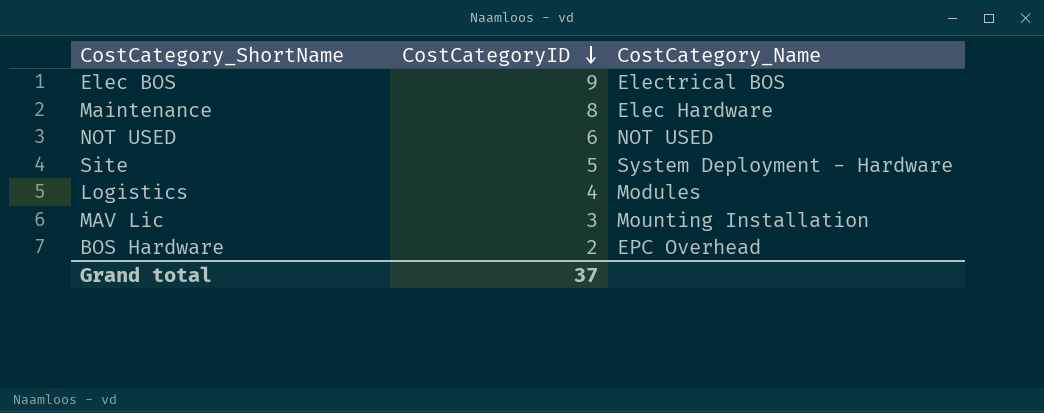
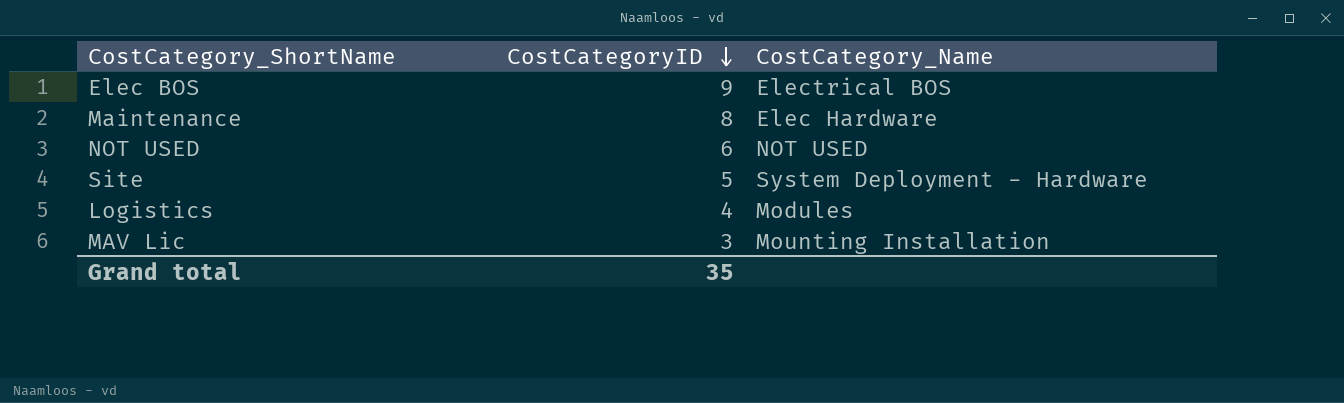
row BOS Hardware: 2 | EPC Overhead -> none
Grand total | CostCategoryID: 37 -> 35

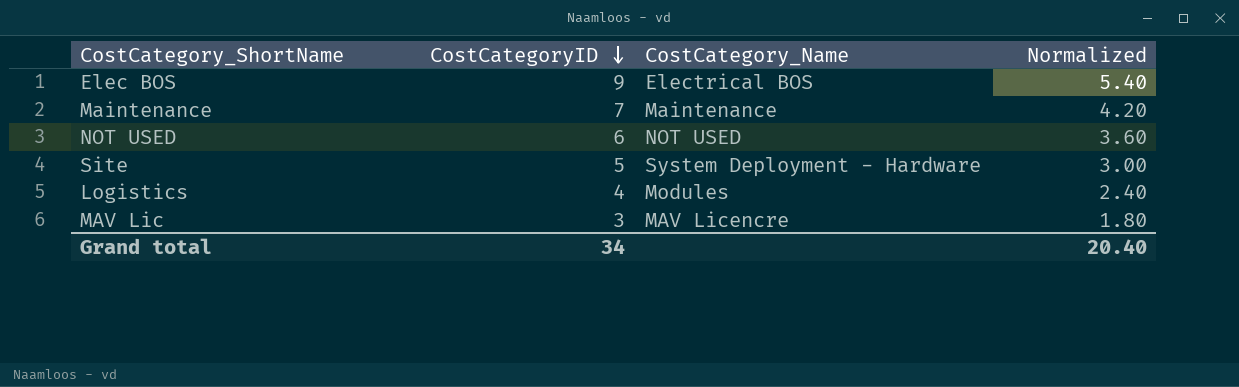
column Normalized | formula: none -> [CostCategoryID] * 0.6
Maintenance | CostCategoryID: 8 -> 7
Maintenance | CostCategory_Name: Elec Hardware -> Maintenance
MAV Lic | CostCategory_Name: Mounting Installation -> MAV Licencre
Grand total | CostCategoryID: 35 -> 34

